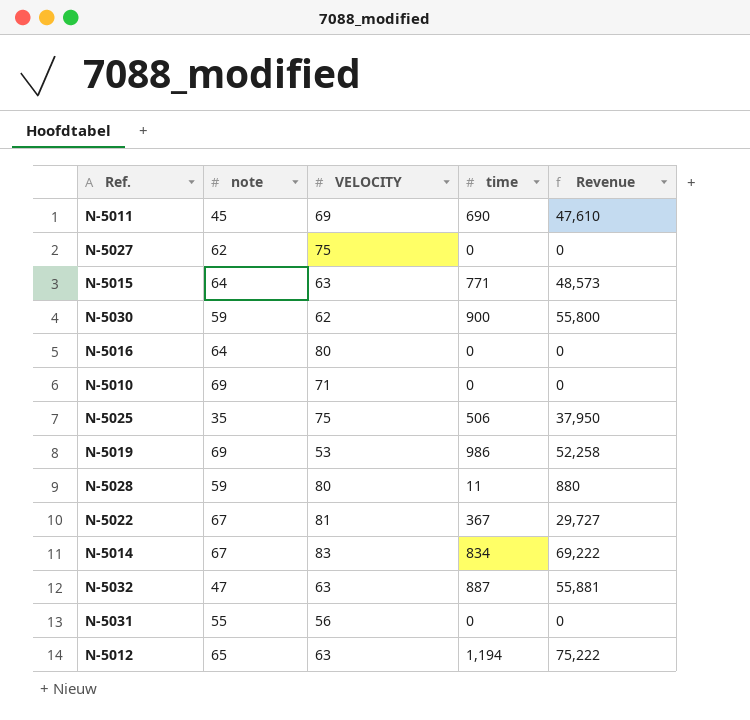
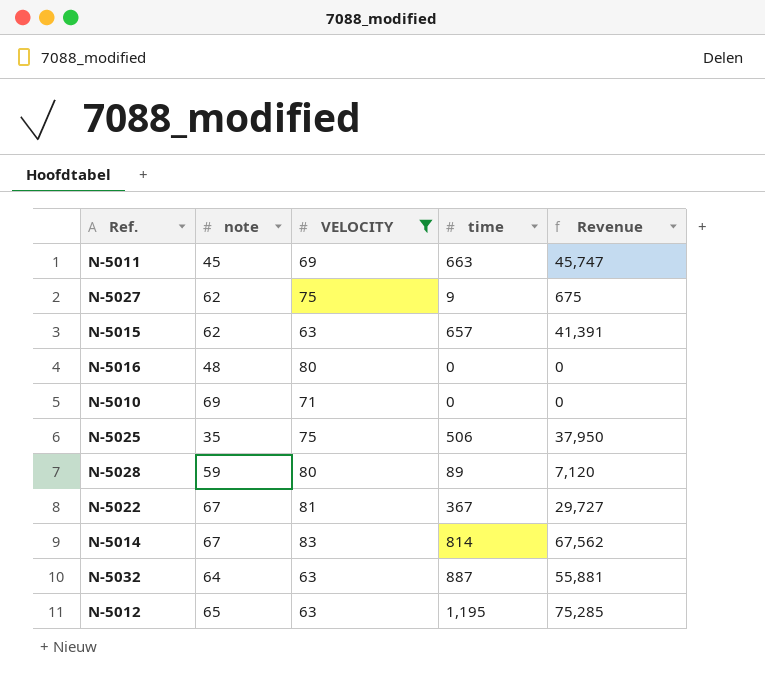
filter: none -> VELOCITY >= 63
N-5011 | time: 690 -> 663
N-5011 | Revenue: 47,610 -> 45,747
N-5027 | time: 0 -> 9
N-5027 | Revenue: 0 -> 675
N-5015 | note: 64 -> 62
N-5015 | time: 771 -> 657
N-5015 | Revenue: 48,573 -> 41,391
N-5016 | note: 64 -> 48
N-5028 | time: 11 -> 89
N-5028 | Revenue: 880 -> 7,120
N-5014 | time: 834 -> 814
N-5014 | Revenue: 69,222 -> 67,562
N-5032 | note: 47 -> 64
N-5012 | time: 1,194 -> 1,195
N-5012 | Revenue: 75,222 -> 75,285

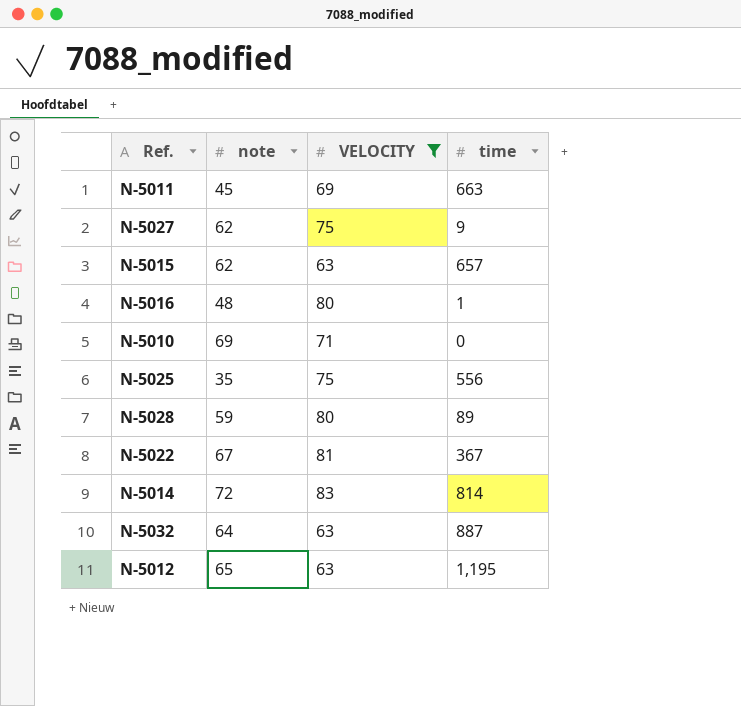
column Revenue | formula: [VELOCITY] * [time] -> none
N-5016 | time: 0 -> 1
N-5025 | time: 506 -> 556
N-5014 | note: 67 -> 72

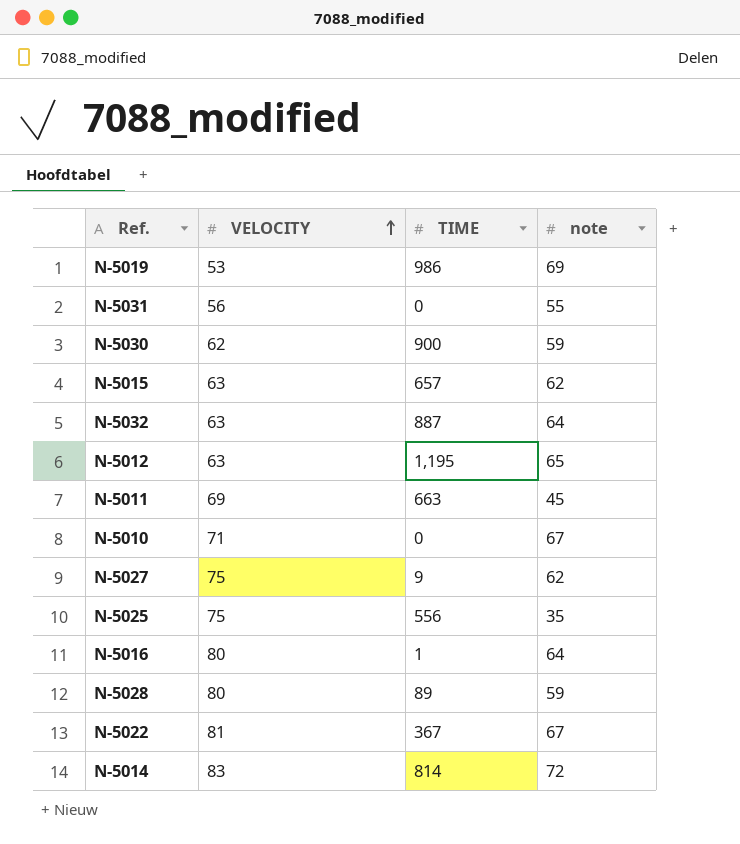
filter: VELOCITY >= 63 -> none
row order: none -> VELOCITY ascending
column name: time -> TIME
column note | position: 2 -> 4
N-5010 | note: 69 -> 67
N-5016 | note: 48 -> 64

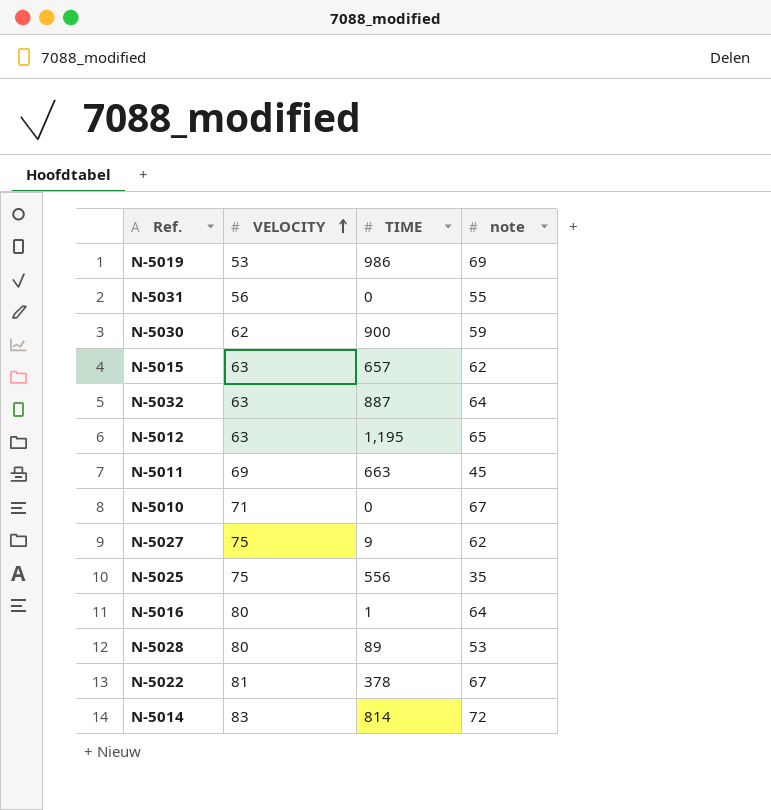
N-5028 | note: 59 -> 53
N-5022 | TIME: 367 -> 378

